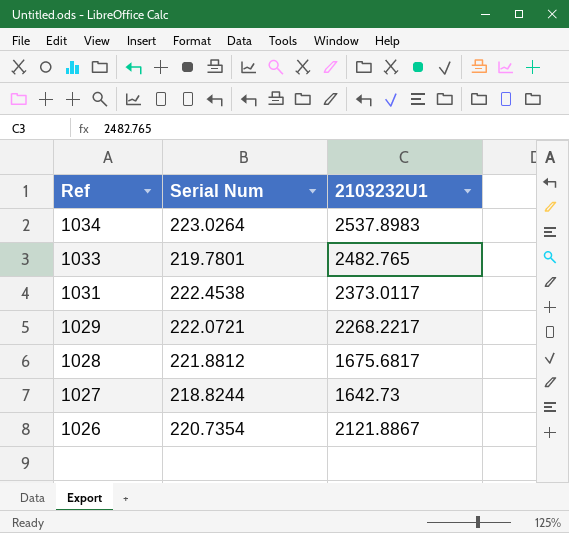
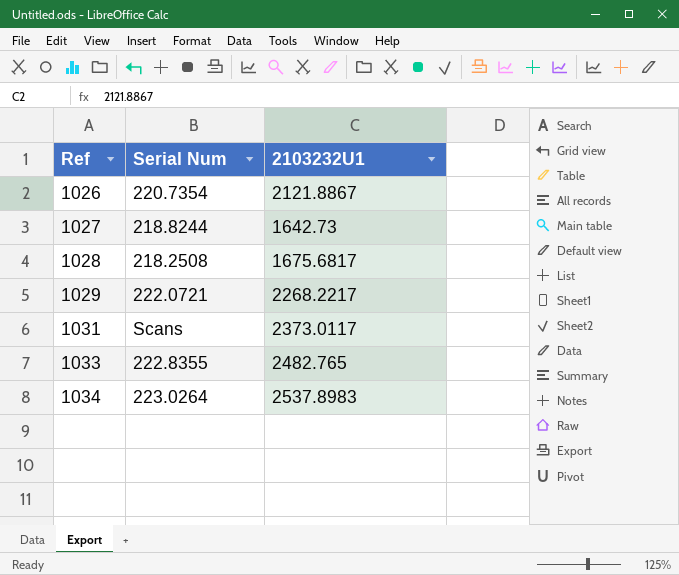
row order: Ref descending -> Ref ascending
1028 | Serial Num: 221.8812 -> 218.2508
1031 | Serial Num: 222.4538 -> Scans
1033 | Serial Num: 219.7801 -> 222.8355

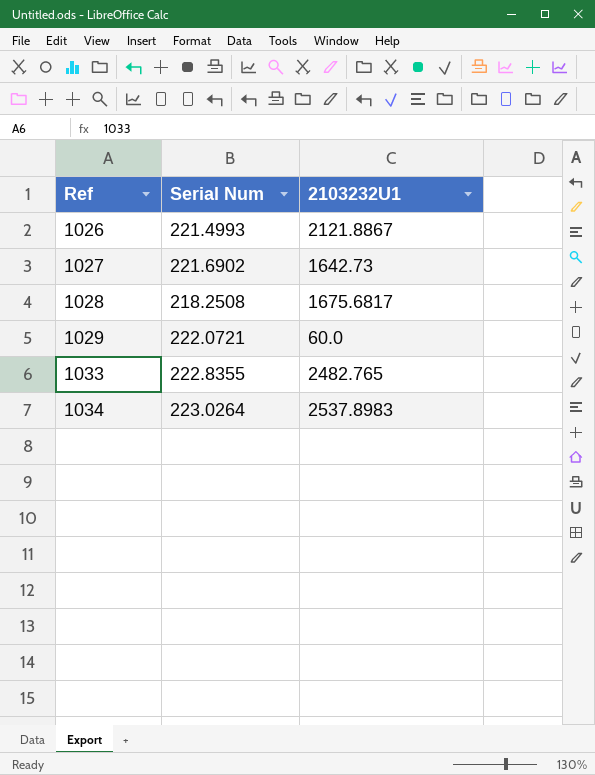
row 1031: Scans | 2373.0117 -> none
1026 | Serial Num: 220.7354 -> 221.4993
1027 | Serial Num: 218.8244 -> 221.6902
1029 | 2103232U1: 2268.2217 -> 60.0

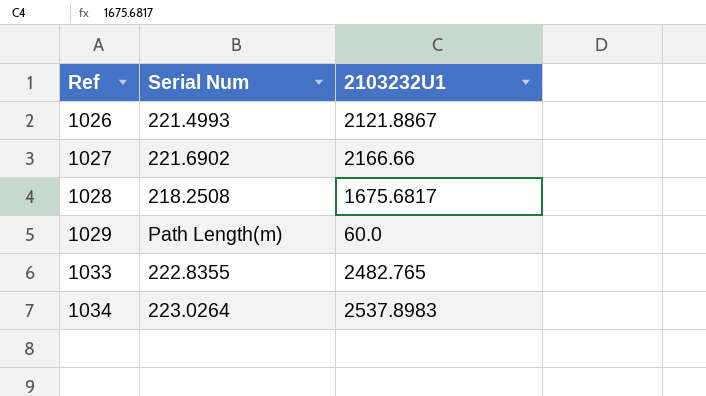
1027 | 2103232U1: 1642.73 -> 2166.66
1029 | Serial Num: 222.0721 -> Path Length(m)

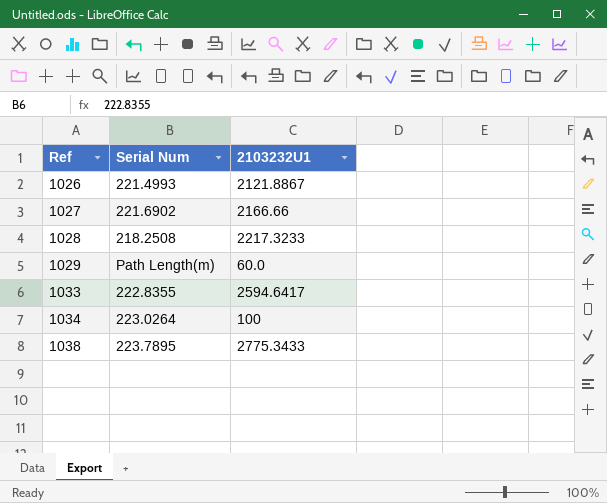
1028 | 2103232U1: 1675.6817 -> 2217.3233
1033 | 2103232U1: 2482.765 -> 2594.6417
1034 | 2103232U1: 2537.8983 -> 100
row 1038: none -> 223.7895 | 2775.3433

